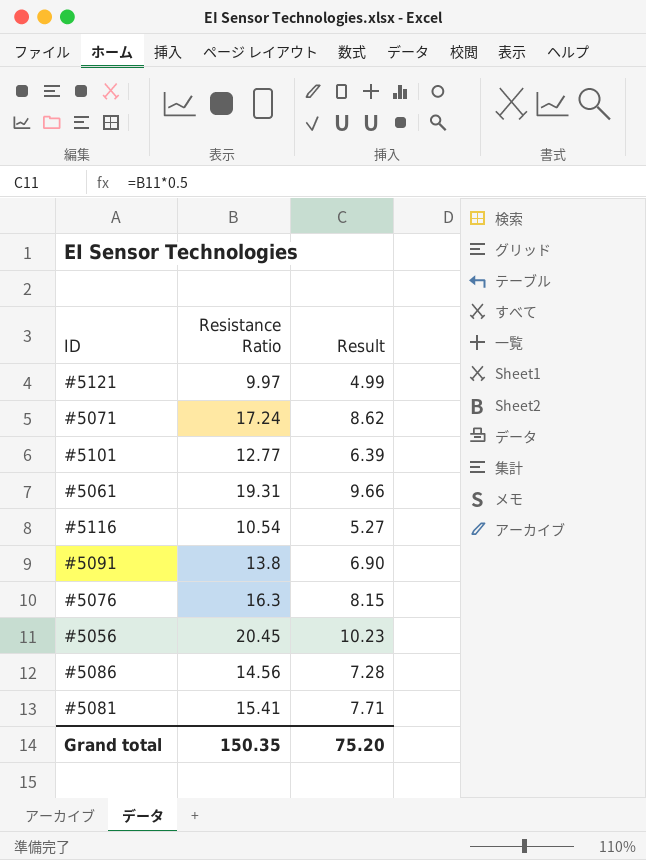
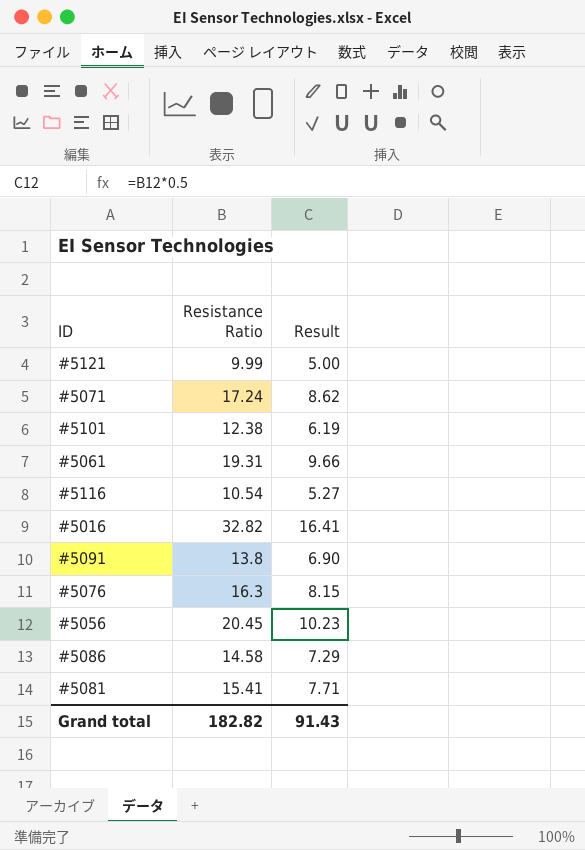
#5121 | Resistance Ratio: 9.97 -> 9.99
#5121 | Result: 4.99 -> 5.00
#5101 | Resistance Ratio: 12.77 -> 12.38
#5101 | Result: 6.39 -> 6.19
row #5016: none -> 32.82 | 16.41
#5086 | Resistance Ratio: 14.56 -> 14.58
#5086 | Result: 7.28 -> 7.29
Grand total | Resistance Ratio: 150.35 -> 182.82
Grand total | Result: 75.20 -> 91.43

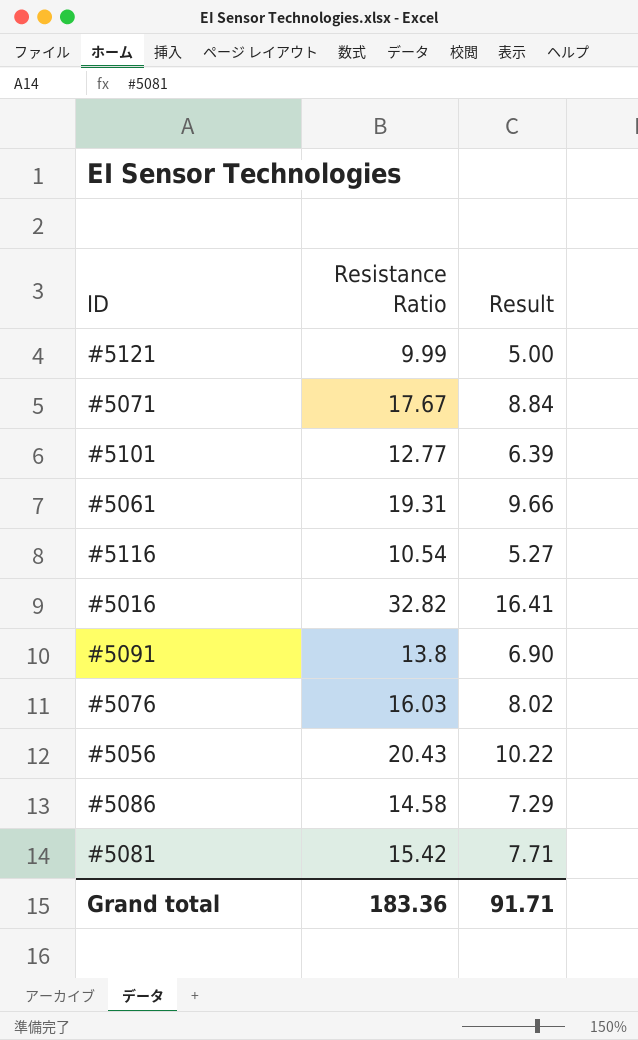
#5071 | Resistance Ratio: 17.24 -> 17.67
#5071 | Result: 8.62 -> 8.84
#5101 | Resistance Ratio: 12.38 -> 12.77
#5101 | Result: 6.19 -> 6.39
#5076 | Resistance Ratio: 16.3 -> 16.03
#5076 | Result: 8.15 -> 8.02
#5056 | Resistance Ratio: 20.45 -> 20.43
#5056 | Result: 10.23 -> 10.22
#5081 | Resistance Ratio: 15.41 -> 15.42
Grand total | Resistance Ratio: 182.82 -> 183.36
Grand total | Result: 91.43 -> 91.71

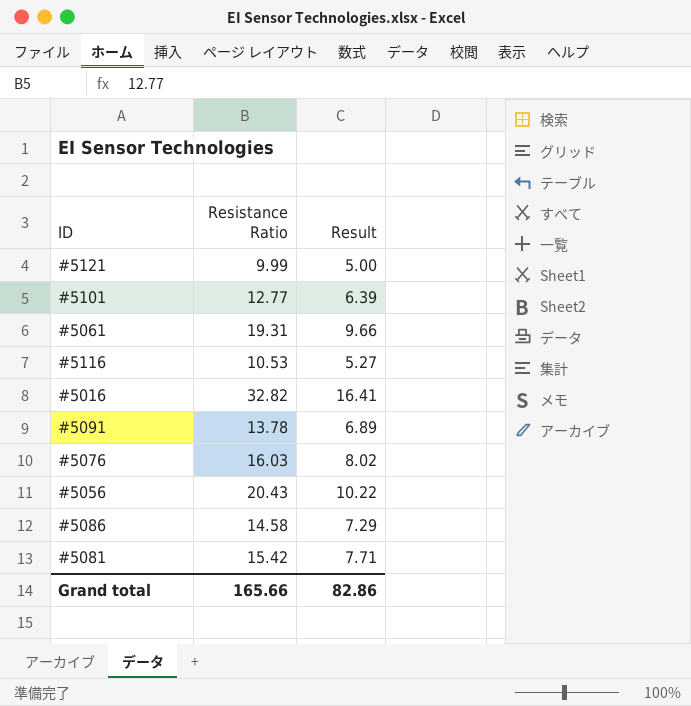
row #5071: 17.67 | 8.84 -> none
#5116 | Resistance Ratio: 10.54 -> 10.53
#5091 | Resistance Ratio: 13.8 -> 13.78
#5091 | Result: 6.90 -> 6.89
Grand total | Resistance Ratio: 183.36 -> 165.66
Grand total | Result: 91.71 -> 82.86

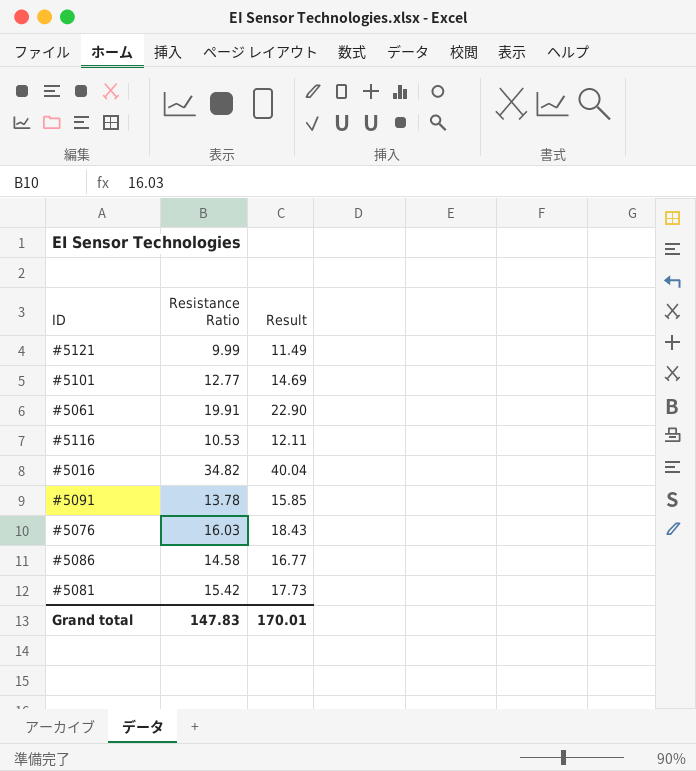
column Result | formula: [Resistance Ratio] * 0.5 -> [Resistance Ratio] * 1.15
row #5056: 20.43 | 10.22 -> none
#5061 | Resistance Ratio: 19.31 -> 19.91
#5016 | Resistance Ratio: 32.82 -> 34.82
Grand total | Resistance Ratio: 165.66 -> 147.83
Grand total | Result: 82.86 -> 170.01

